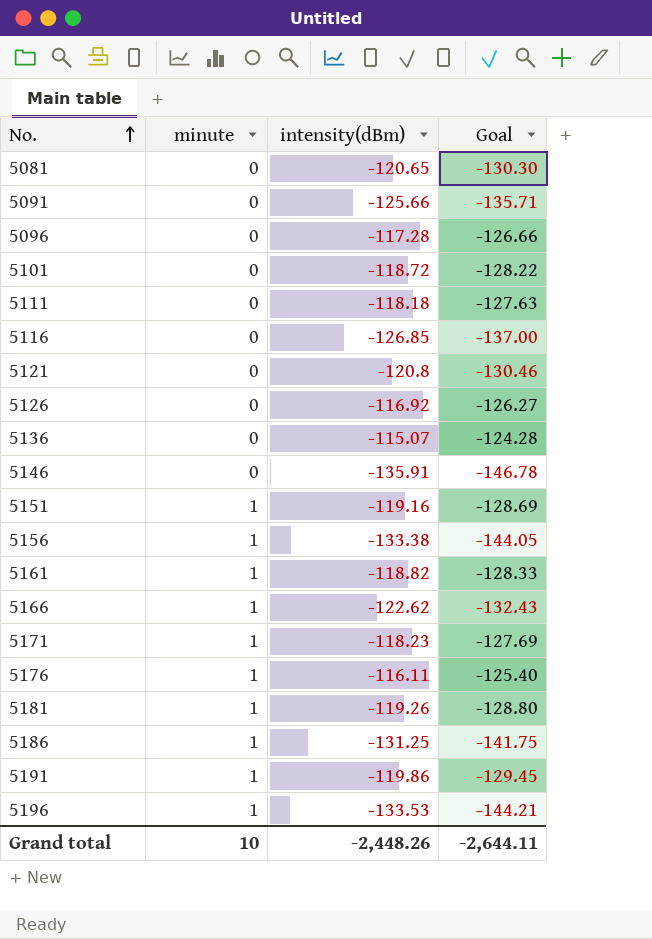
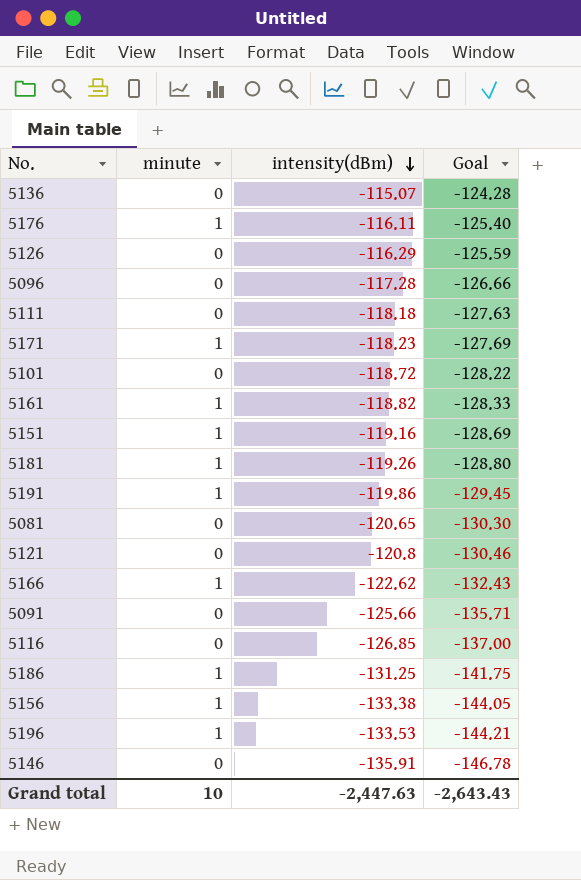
row order: No. ascending -> intensity(dBm) descending
5126 | intensity(dBm): -116.92 -> -116.29
5126 | Goal: -126.27 -> -125.59
Grand total | intensity(dBm): -2,448.26 -> -2,447.63
Grand total | Goal: -2,644.11 -> -2,643.43

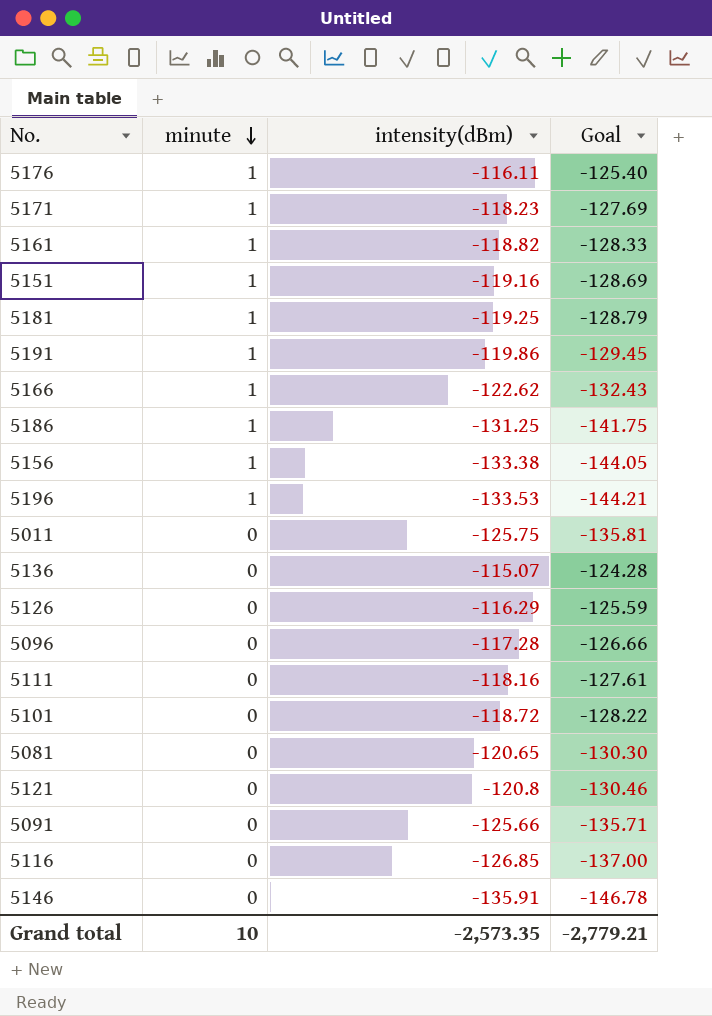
row order: intensity(dBm) descending -> minute descending
5181 | intensity(dBm): -119.26 -> -119.25
5181 | Goal: -128.80 -> -128.79
row 5011: none -> 0 | -125.75 | -135.81
5111 | intensity(dBm): -118.18 -> -118.16
5111 | Goal: -127.63 -> -127.61
Grand total | intensity(dBm): -2,447.63 -> -2,573.35
Grand total | Goal: -2,643.43 -> -2,779.21

